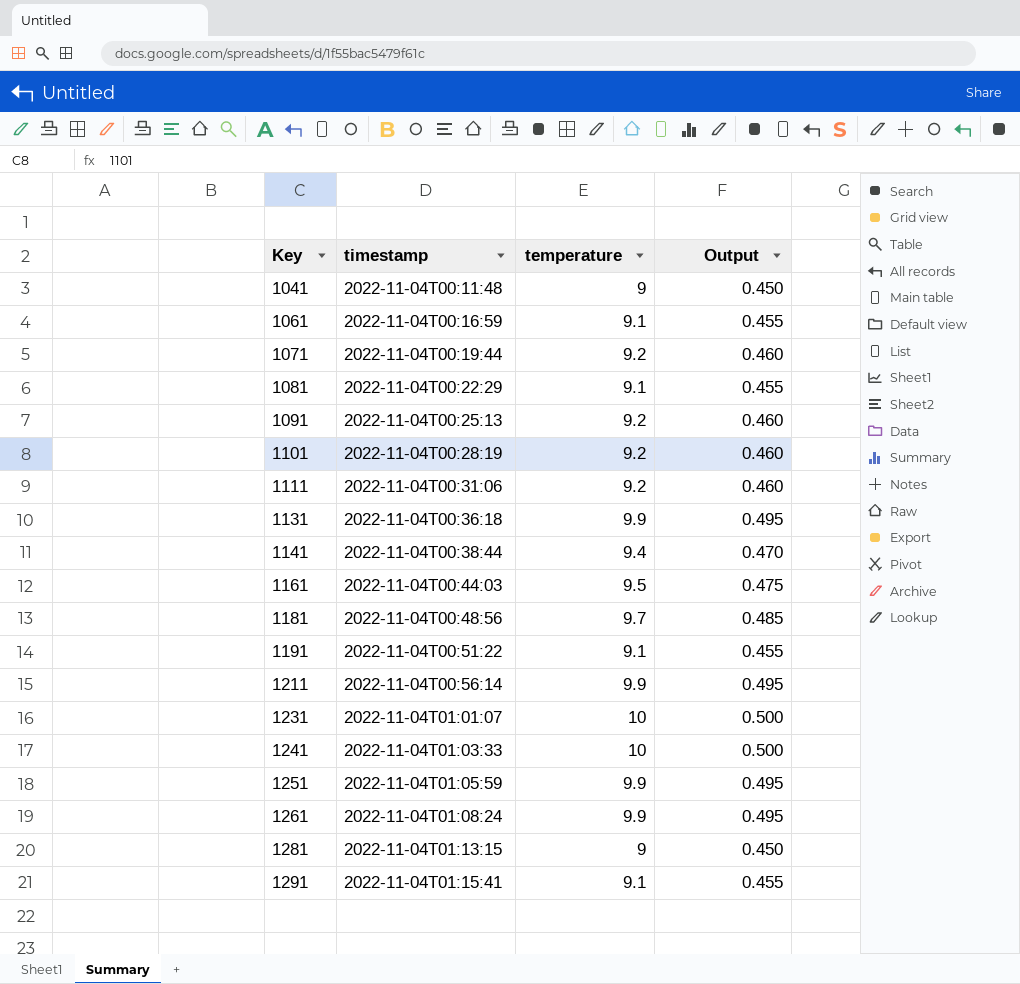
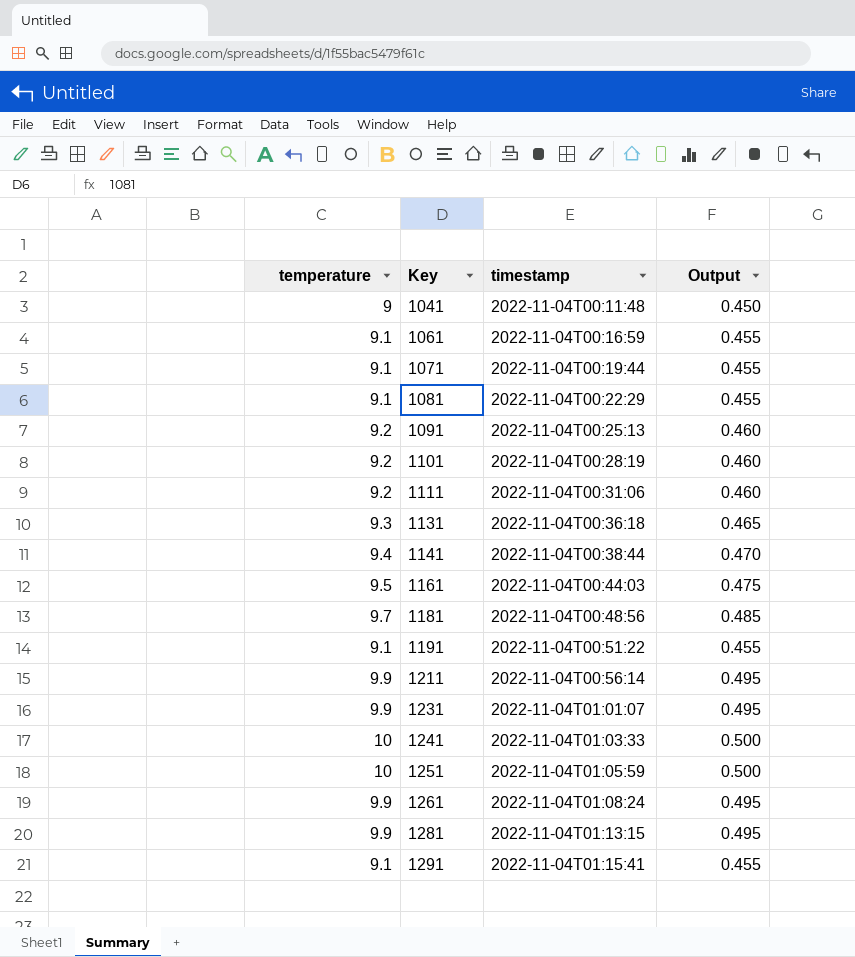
column temperature | position: 3 -> 1
1071 | temperature: 9.2 -> 9.1
1071 | Output: 0.460 -> 0.455
1131 | temperature: 9.9 -> 9.3
1131 | Output: 0.495 -> 0.465
1231 | temperature: 10 -> 9.9
1231 | Output: 0.500 -> 0.495
1251 | temperature: 9.9 -> 10
1251 | Output: 0.495 -> 0.500
1281 | temperature: 9 -> 9.9
1281 | Output: 0.450 -> 0.495

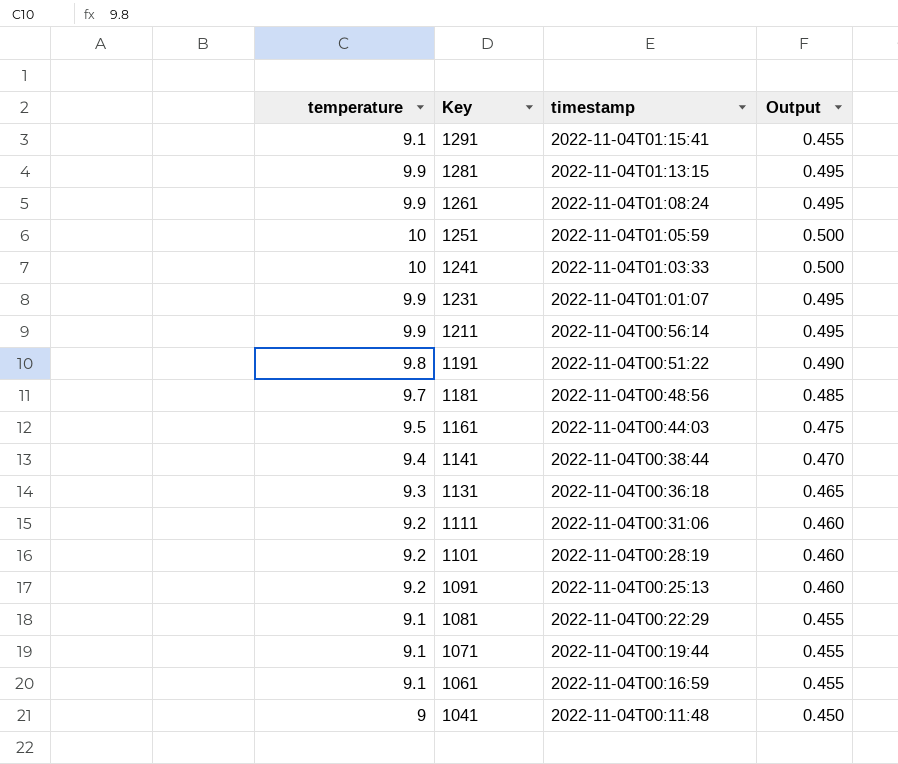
row order: Key ascending -> Key descending
1191 | temperature: 9.1 -> 9.8
1191 | Output: 0.455 -> 0.490

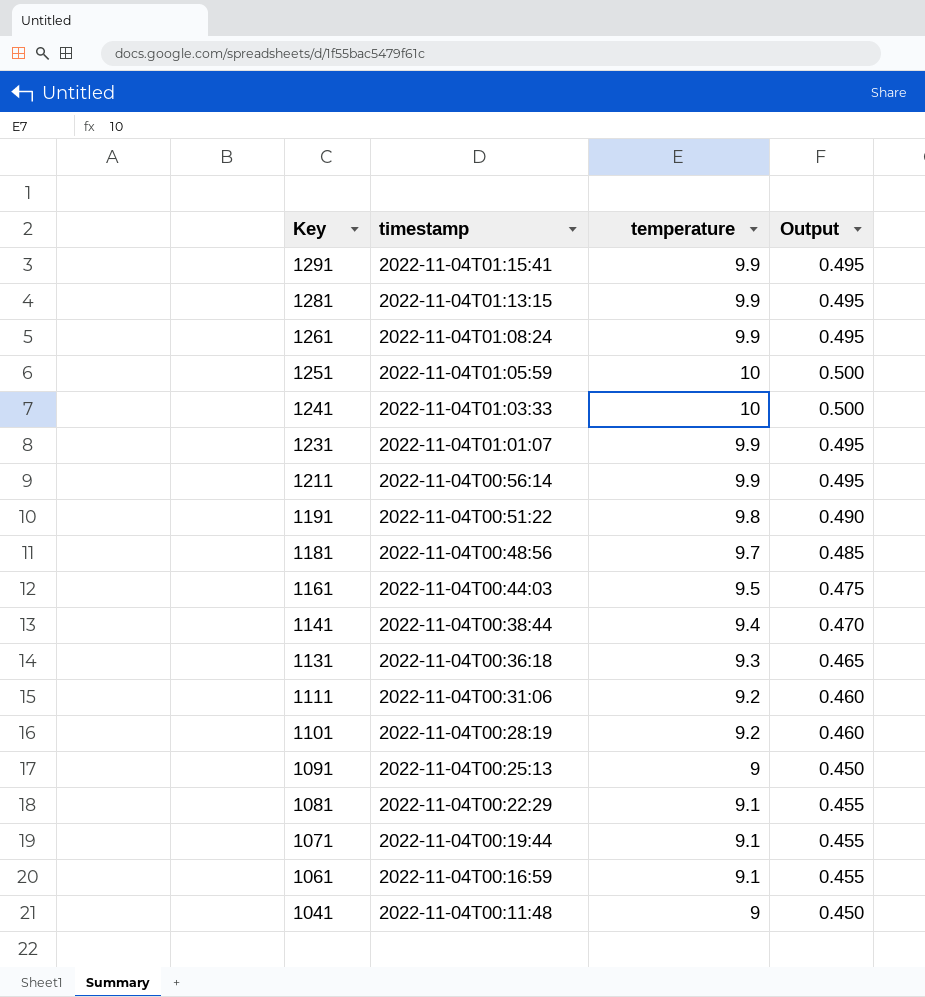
column temperature | position: 1 -> 3
1291 | temperature: 9.1 -> 9.9
1291 | Output: 0.455 -> 0.495
1091 | temperature: 9.2 -> 9
1091 | Output: 0.460 -> 0.450

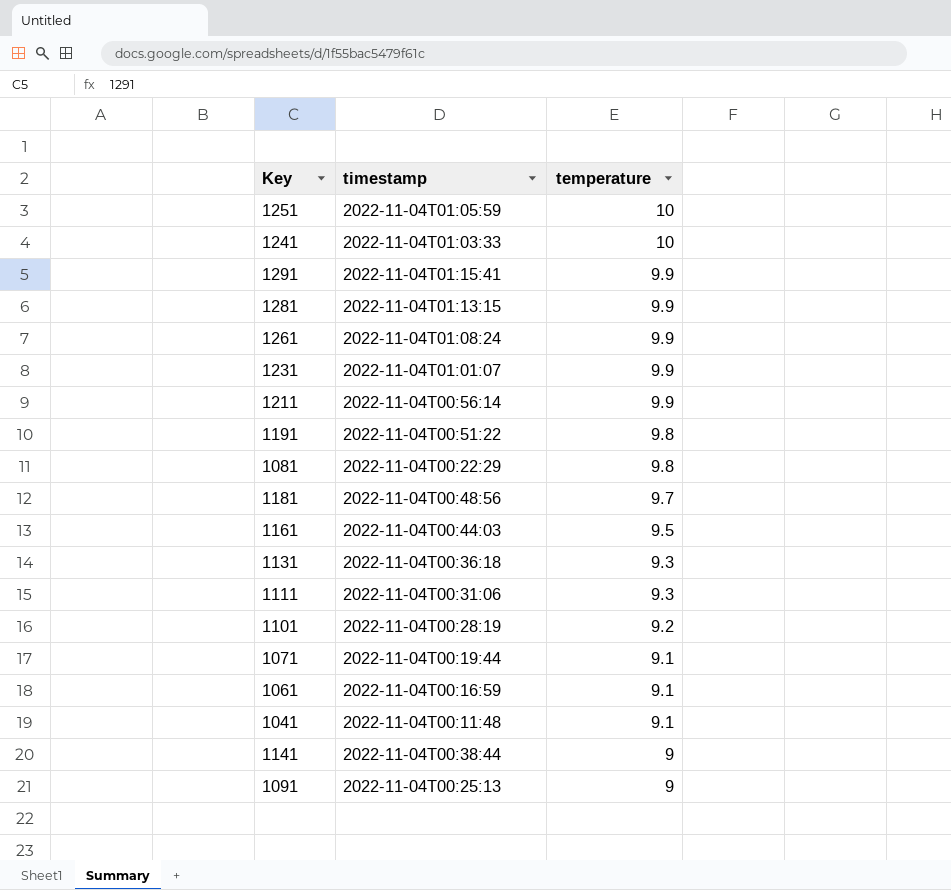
row order: Key descending -> temperature descending
column Output | formula: [temperature] * 0.05 -> none
1081 | temperature: 9.1 -> 9.8
1111 | temperature: 9.2 -> 9.3
1041 | temperature: 9 -> 9.1
1141 | temperature: 9.4 -> 9

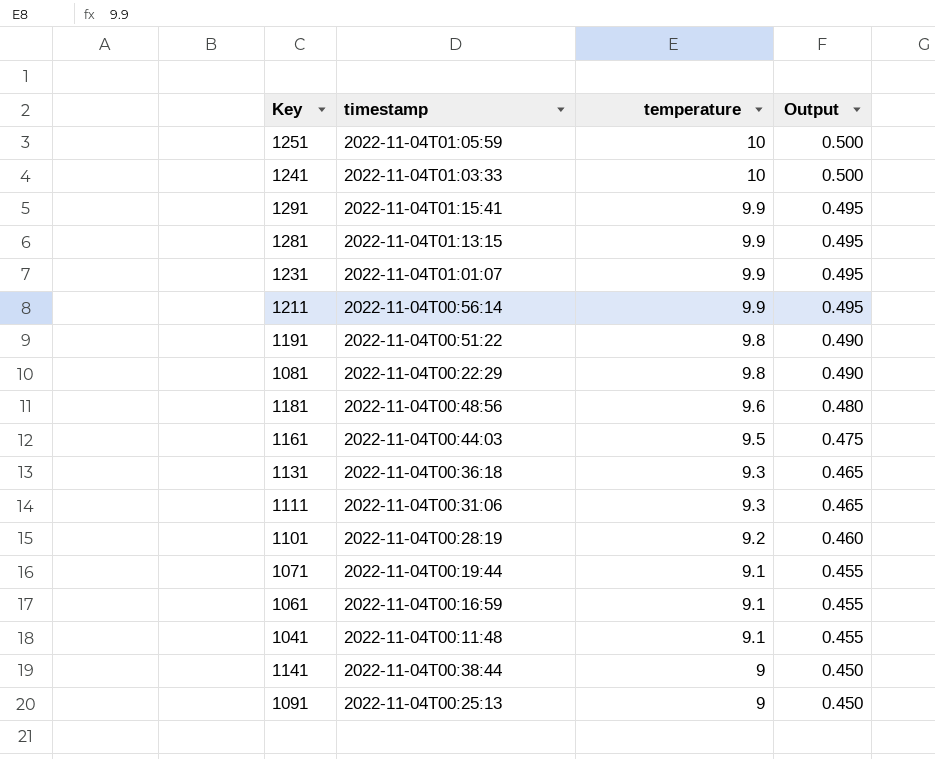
column Output | formula: none -> [temperature] * 0.05
row 1261: 2022-11-04T01:08:24 | 9.9 -> none
1181 | temperature: 9.7 -> 9.6

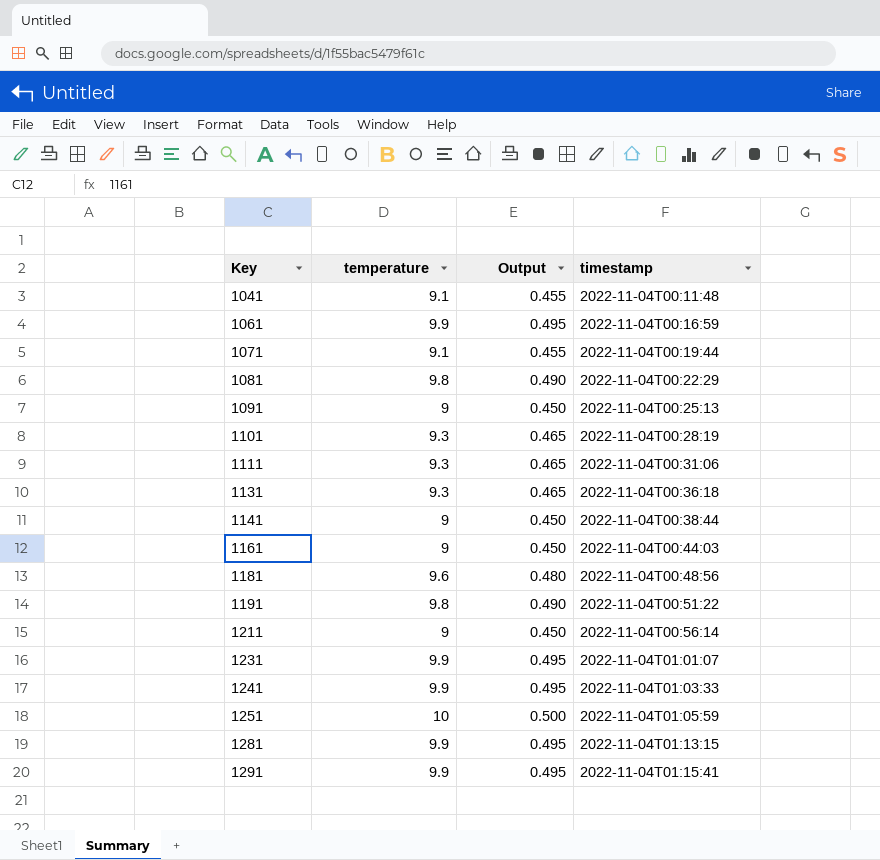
row order: temperature descending -> Key ascending
column timestamp | position: 2 -> 4
1061 | temperature: 9.1 -> 9.9
1061 | Output: 0.455 -> 0.495
1101 | temperature: 9.2 -> 9.3
1101 | Output: 0.460 -> 0.465
1161 | temperature: 9.5 -> 9
1161 | Output: 0.475 -> 0.450
1211 | temperature: 9.9 -> 9
1211 | Output: 0.495 -> 0.450
1241 | temperature: 10 -> 9.9
1241 | Output: 0.500 -> 0.495

